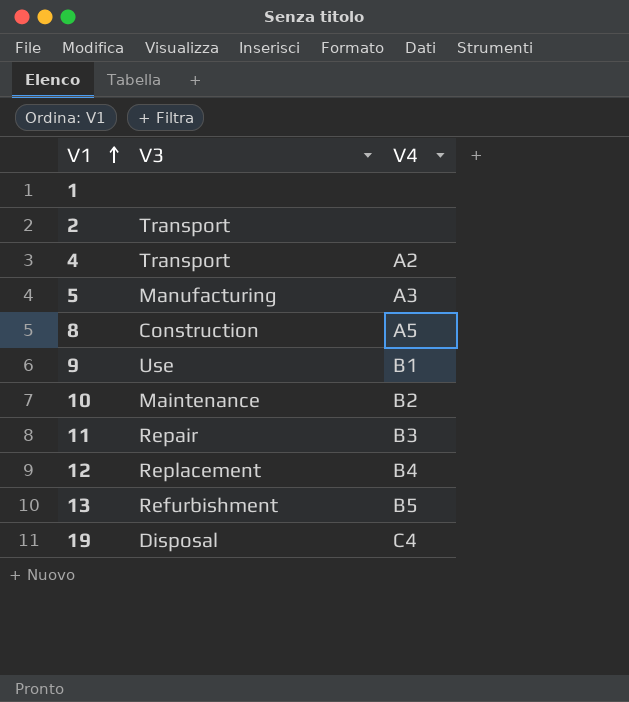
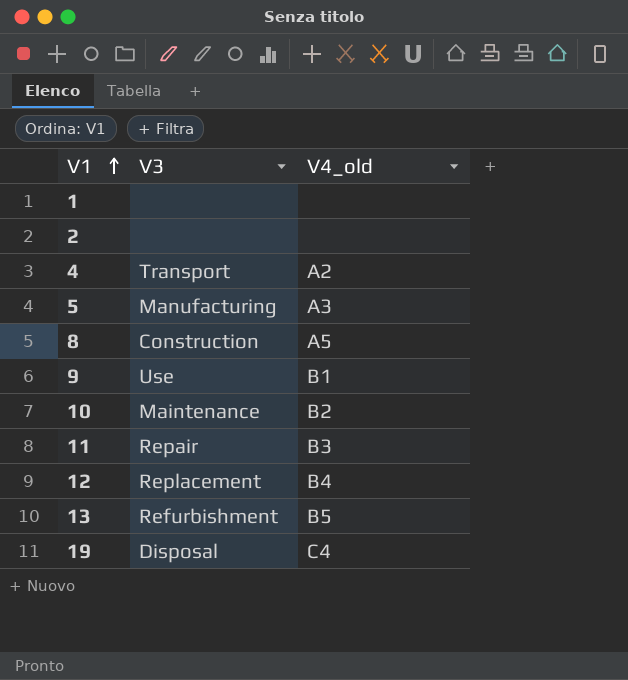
column name: V4 -> V4_old
2 | V3: Transport -> none

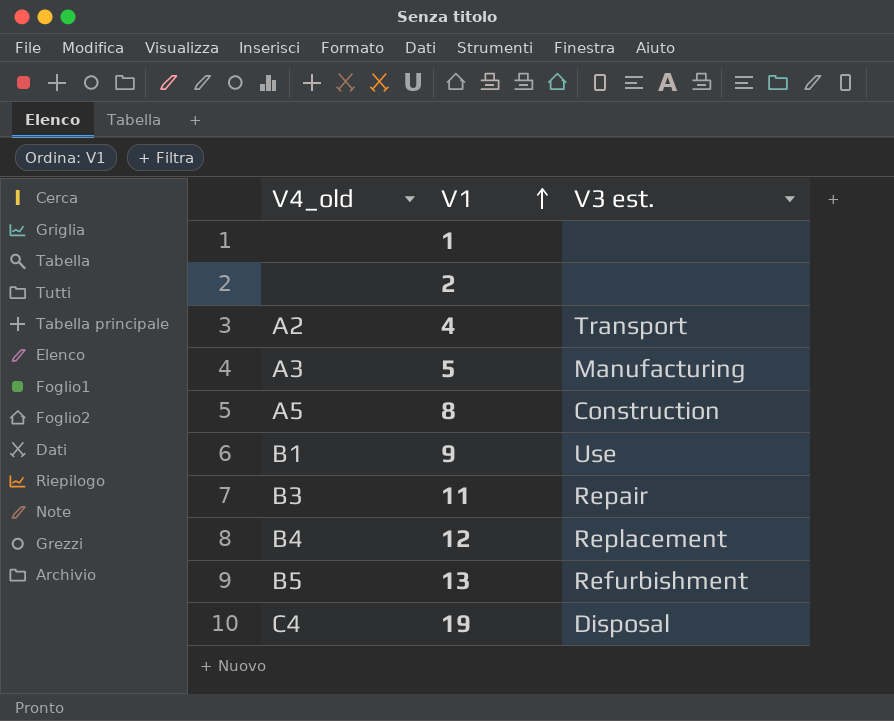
column V4_old | position: 3 -> 1
column name: V3 -> V3 est.
row 10: Maintenance | B2 -> none

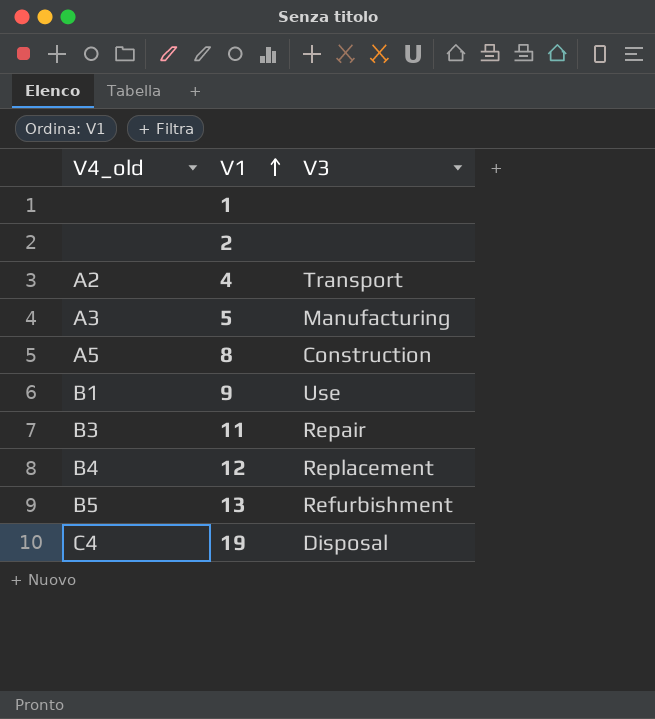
column name: V3 est. -> V3

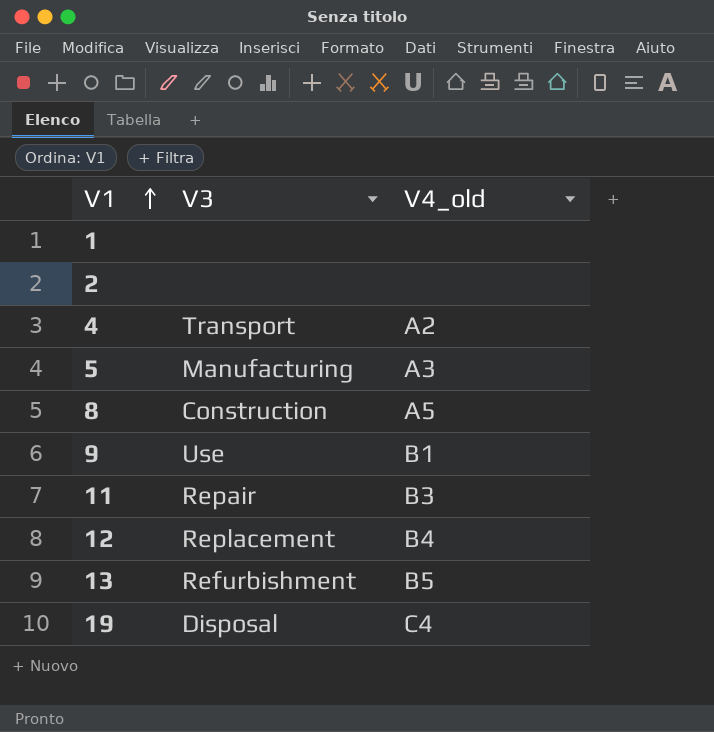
column V4_old | position: 1 -> 3

